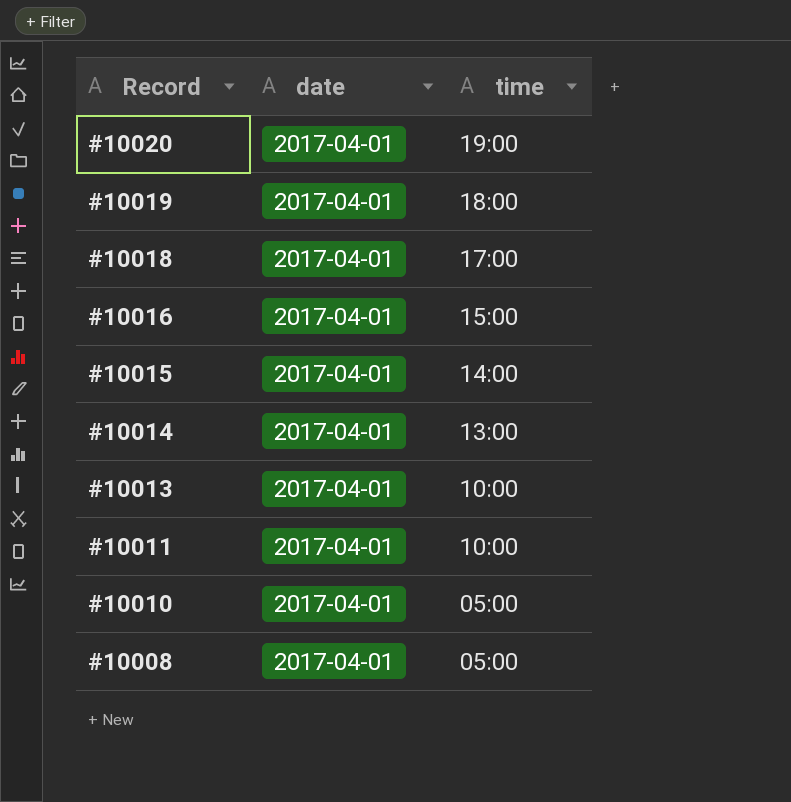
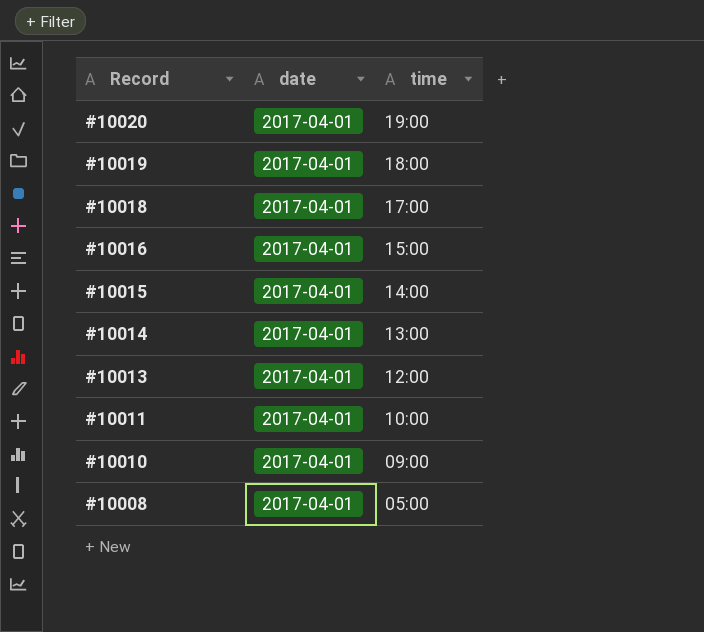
#10013 | time: 10:00 -> 12:00
#10010 | time: 05:00 -> 09:00

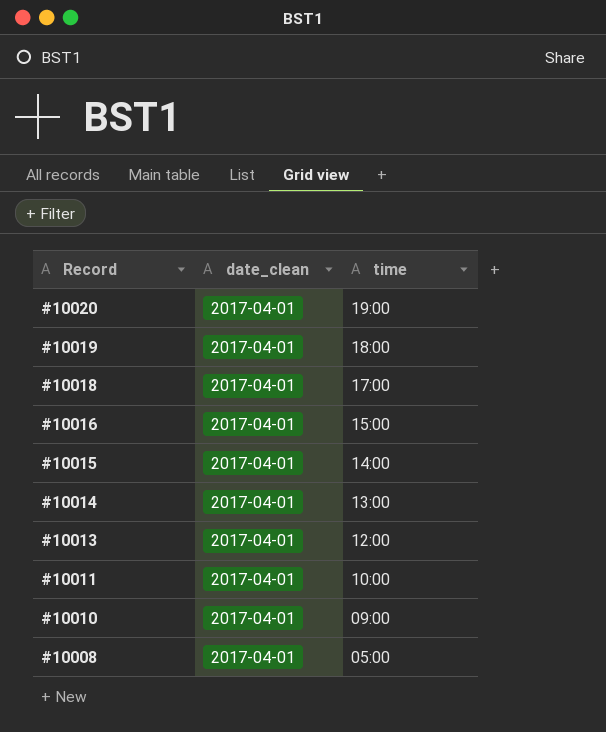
column name: date -> date_clean

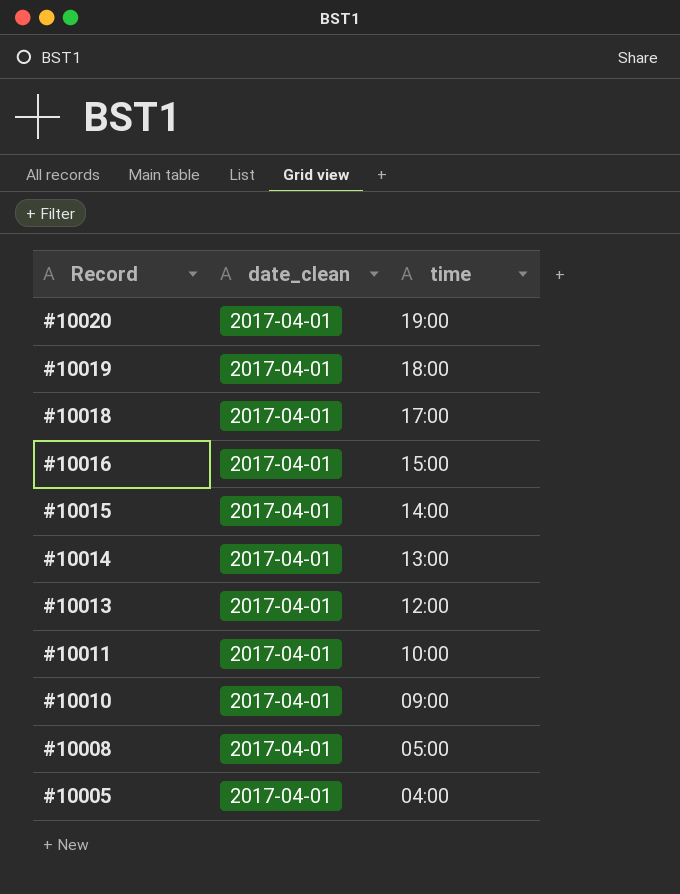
row #10005: none -> 2017-04-01 | 04:00

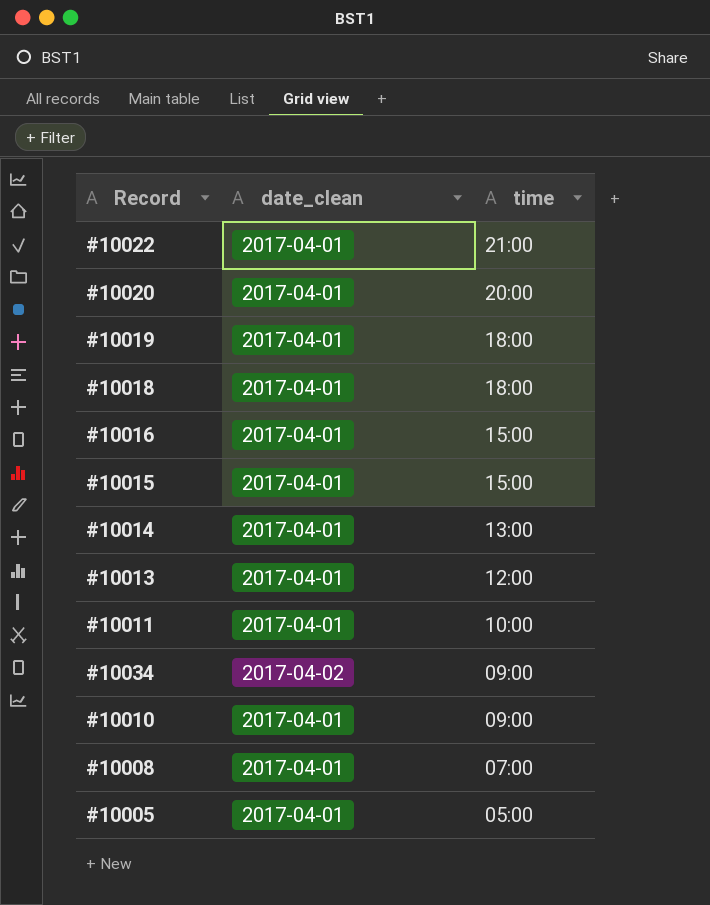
row #10022: none -> 2017-04-01 | 21:00
#10020 | time: 19:00 -> 20:00
#10018 | time: 17:00 -> 18:00
#10015 | time: 14:00 -> 15:00
row #10034: none -> 2017-04-02 | 09:00
#10008 | time: 05:00 -> 07:00
#10005 | time: 04:00 -> 05:00

